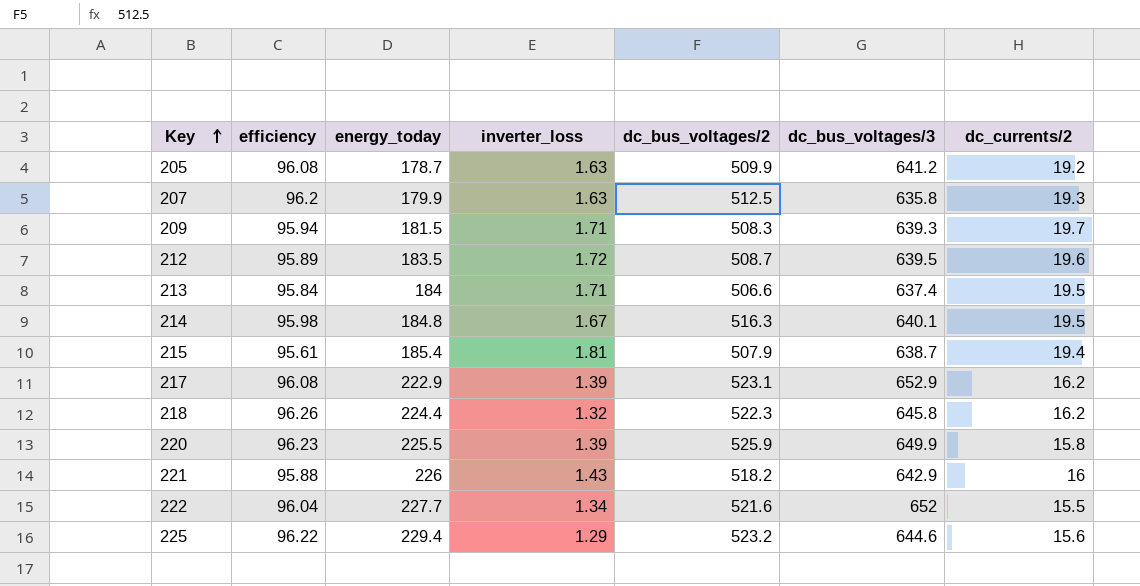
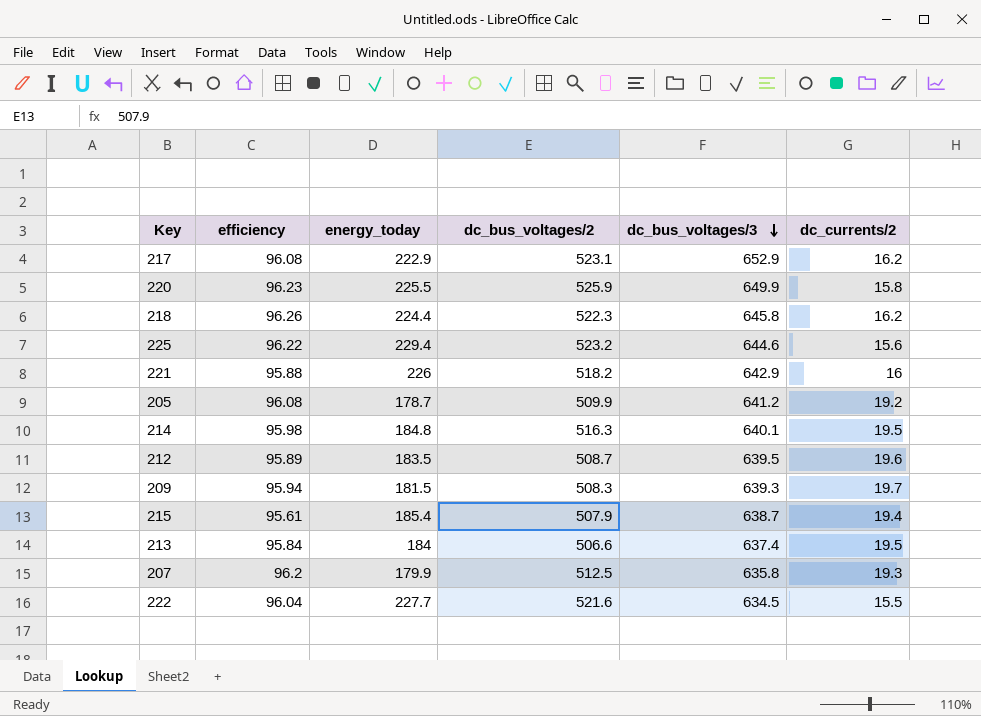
row order: Key ascending -> dc_bus_voltages/3 descending
column inverter_loss | position: 4 -> none
222 | dc_bus_voltages/3: 652 -> 634.5

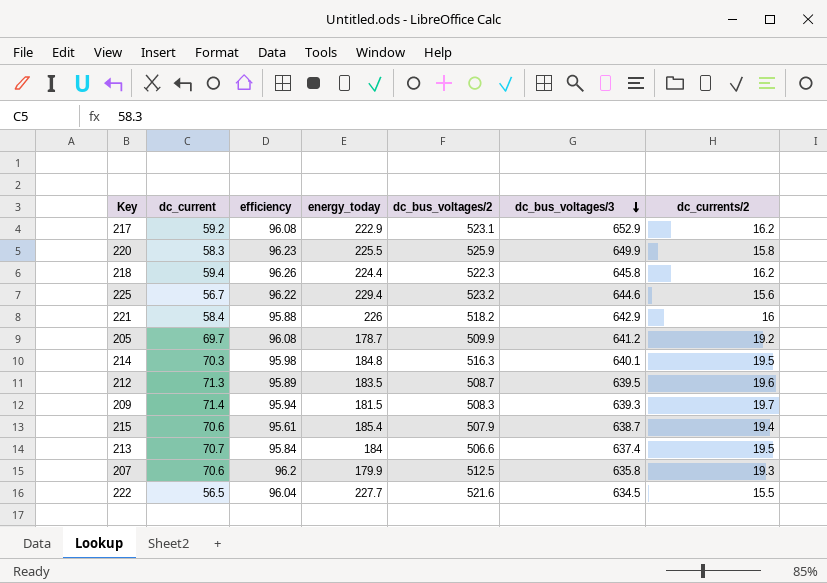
column dc_current | position: none -> 2

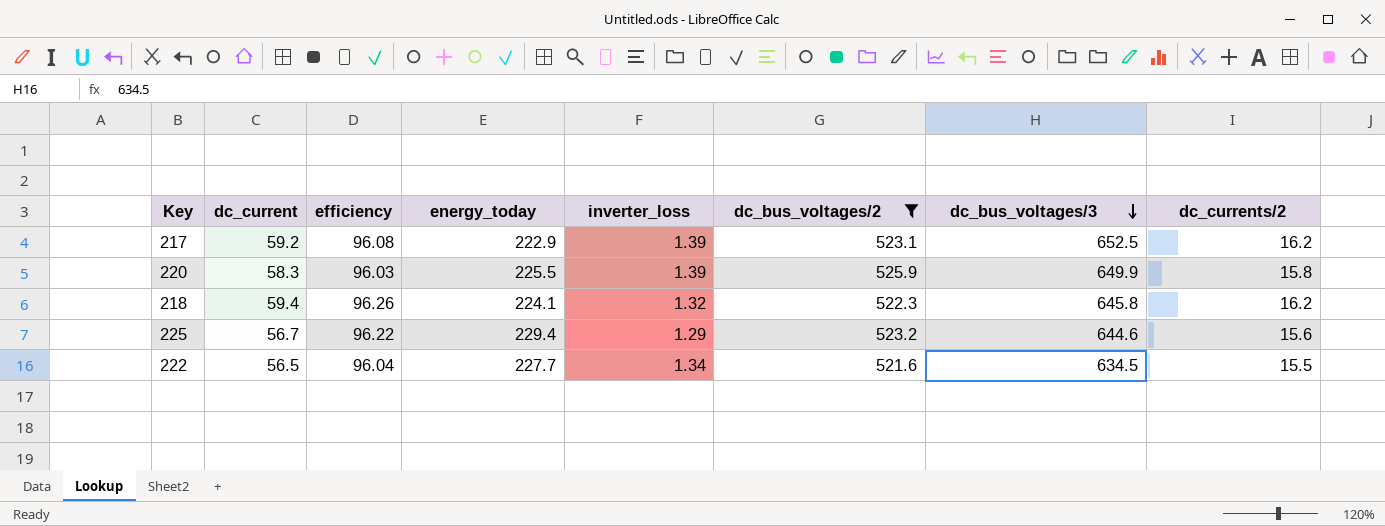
filter: none -> dc_bus_voltages/2 >= 521.6
column inverter_loss | position: none -> 5
217 | dc_bus_voltages/3: 652.9 -> 652.5
220 | efficiency: 96.23 -> 96.03
218 | energy_today: 224.4 -> 224.1

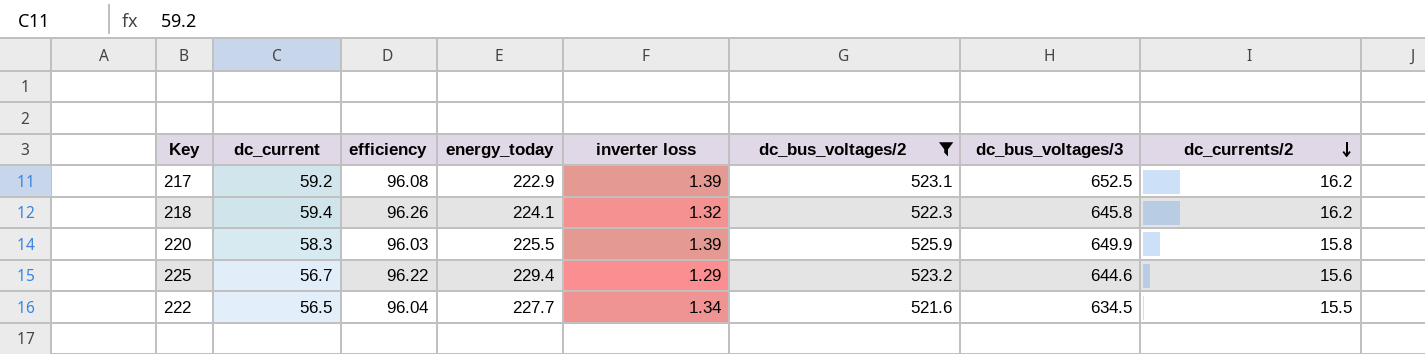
row order: dc_bus_voltages/3 descending -> dc_currents/2 descending
column name: inverter_loss -> inverter loss

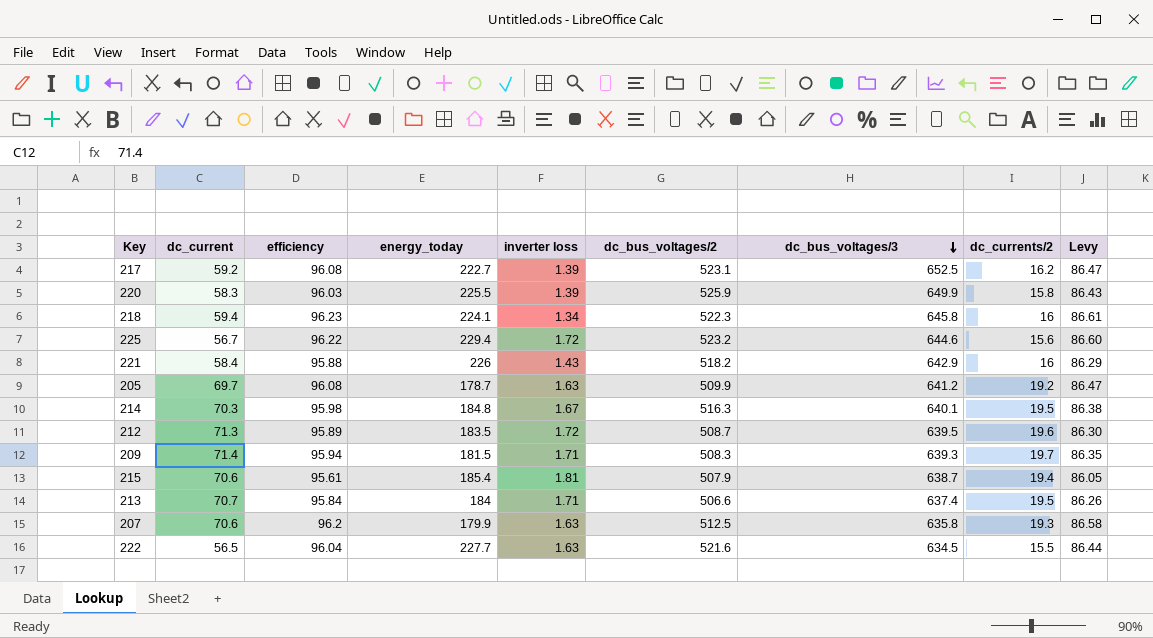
filter: dc_bus_voltages/2 >= 521.6 -> none
row order: dc_currents/2 descending -> dc_bus_voltages/3 descending
column Levy | formula: none -> [efficiency] * 0.9
217 | energy_today: 222.9 -> 222.7
218 | efficiency: 96.26 -> 96.23
218 | inverter loss: 1.32 -> 1.34
218 | dc_currents/2: 16.2 -> 16
225 | inverter loss: 1.29 -> 1.72
222 | inverter loss: 1.34 -> 1.63

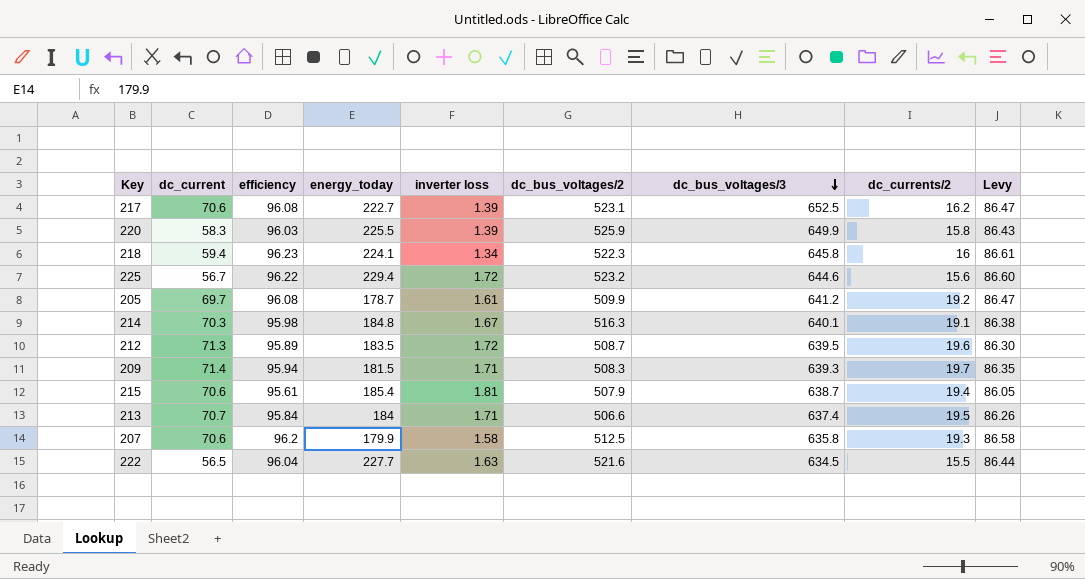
row 221: 58.4 | 95.88 | 226 | 1.43 | 518.2 | 642.9 | 16 | 86.29 -> none
217 | dc_current: 59.2 -> 70.6
205 | inverter loss: 1.63 -> 1.61
214 | dc_currents/2: 19.5 -> 19.1
207 | inverter loss: 1.63 -> 1.58

